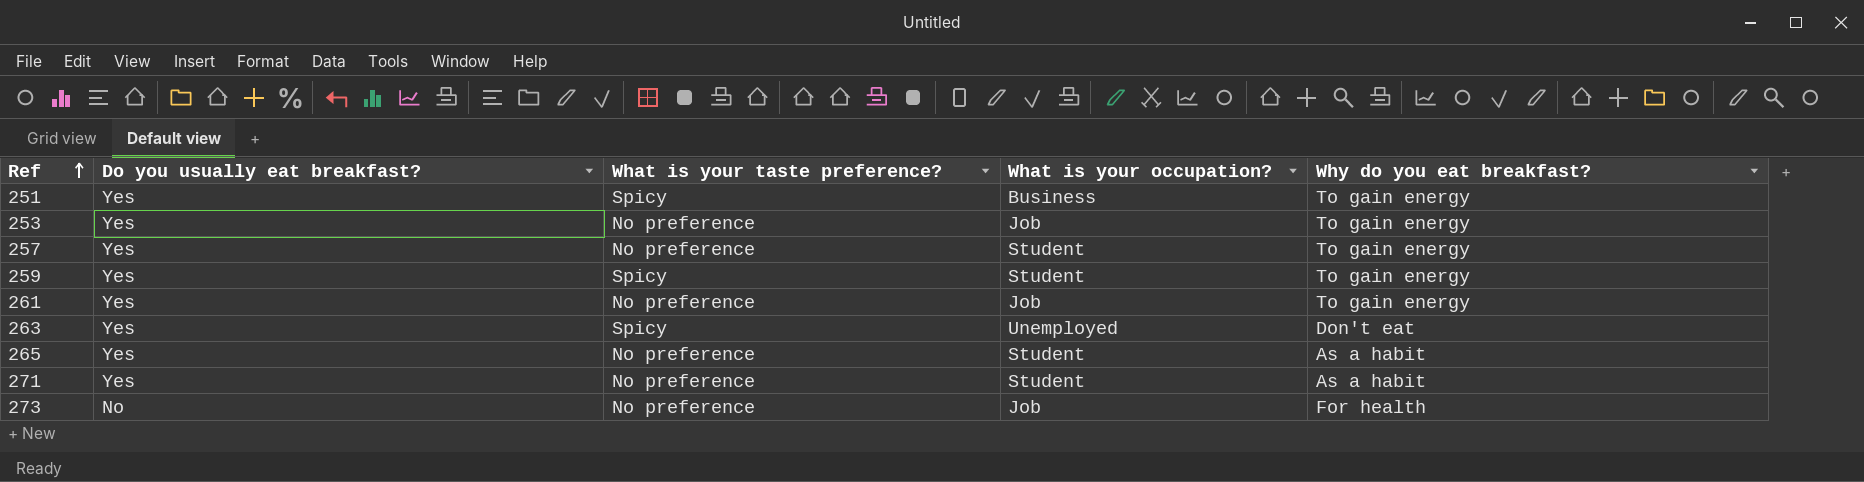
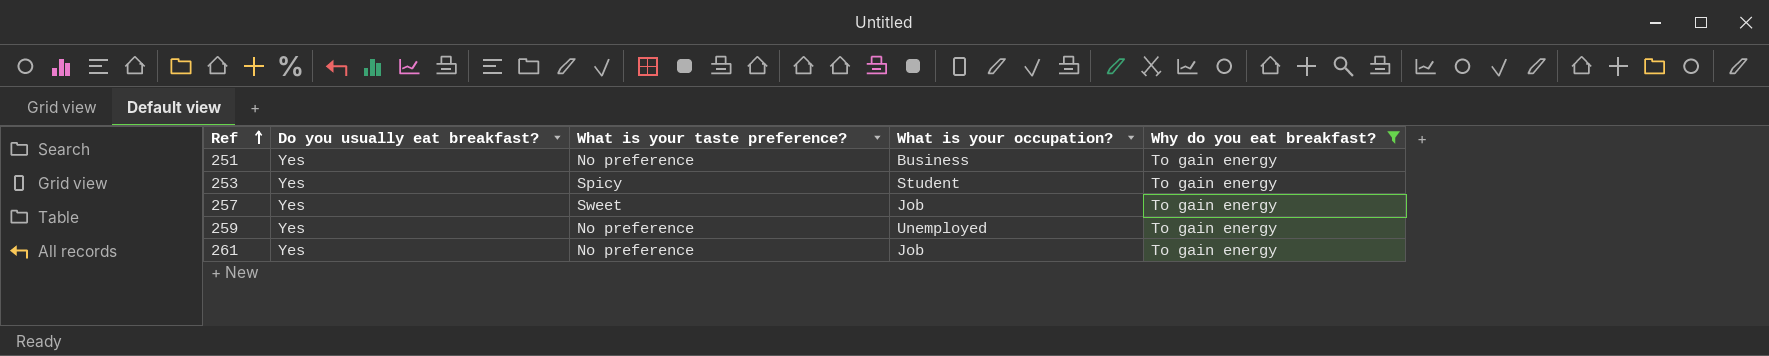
filter: none -> Why do you eat breakfast? = To gain energy
251 | What is your taste preference?: Spicy -> No preference
253 | What is your taste preference?: No preference -> Spicy
253 | What is your occupation?: Job -> Student
257 | What is your taste preference?: No preference -> Sweet
257 | What is your occupation?: Student -> Job
259 | What is your taste preference?: Spicy -> No preference
259 | What is your occupation?: Student -> Unemployed

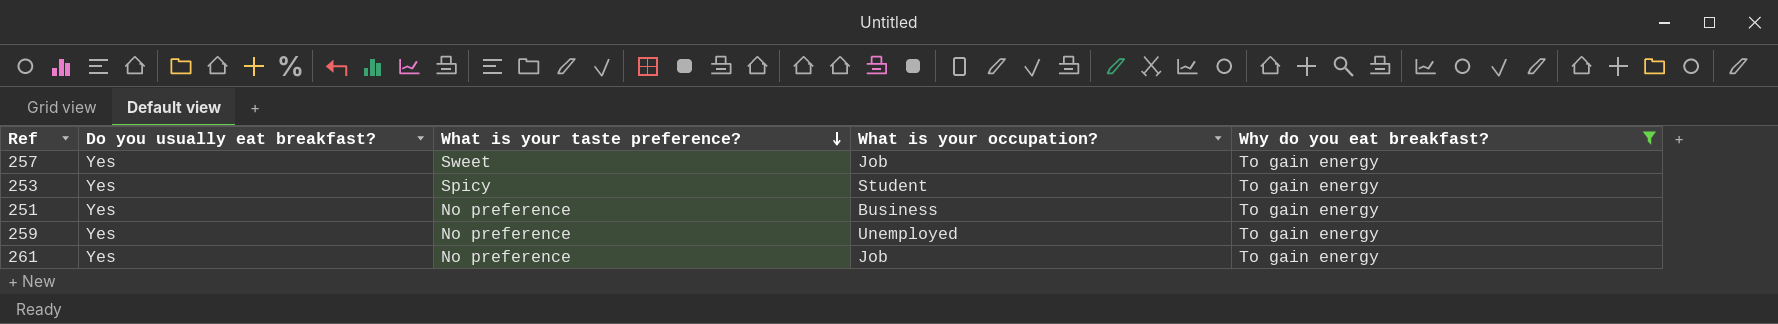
row order: Ref ascending -> What is your taste preference? descending

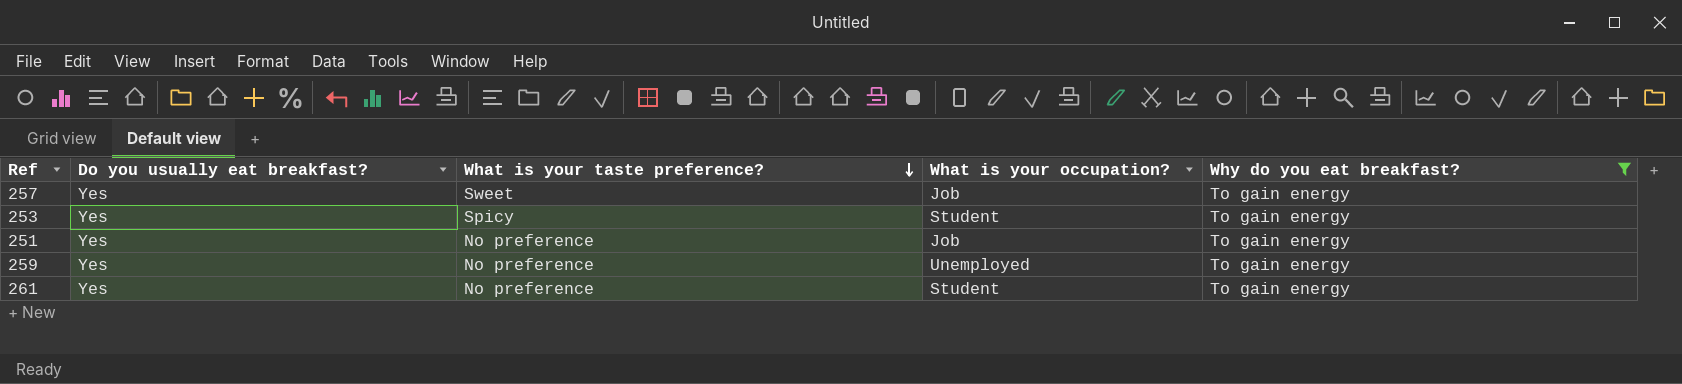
251 | What is your occupation?: Business -> Job
261 | What is your occupation?: Job -> Student

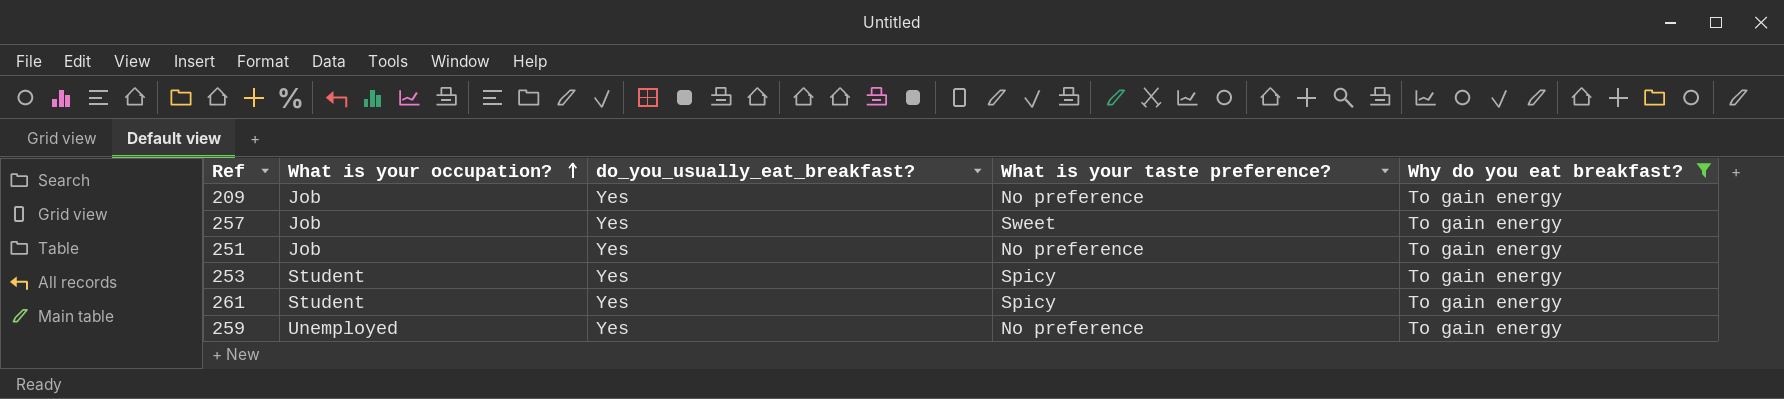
row order: What is your taste preference? descending -> What is your occupation? ascending
column What is your occupation? | position: 4 -> 2
column name: Do you usually eat breakfast? -> do_you_usually_eat_breakfast?
row 209: none -> Job | Yes | No preference | To gain energy
261 | What is your taste preference?: No preference -> Spicy

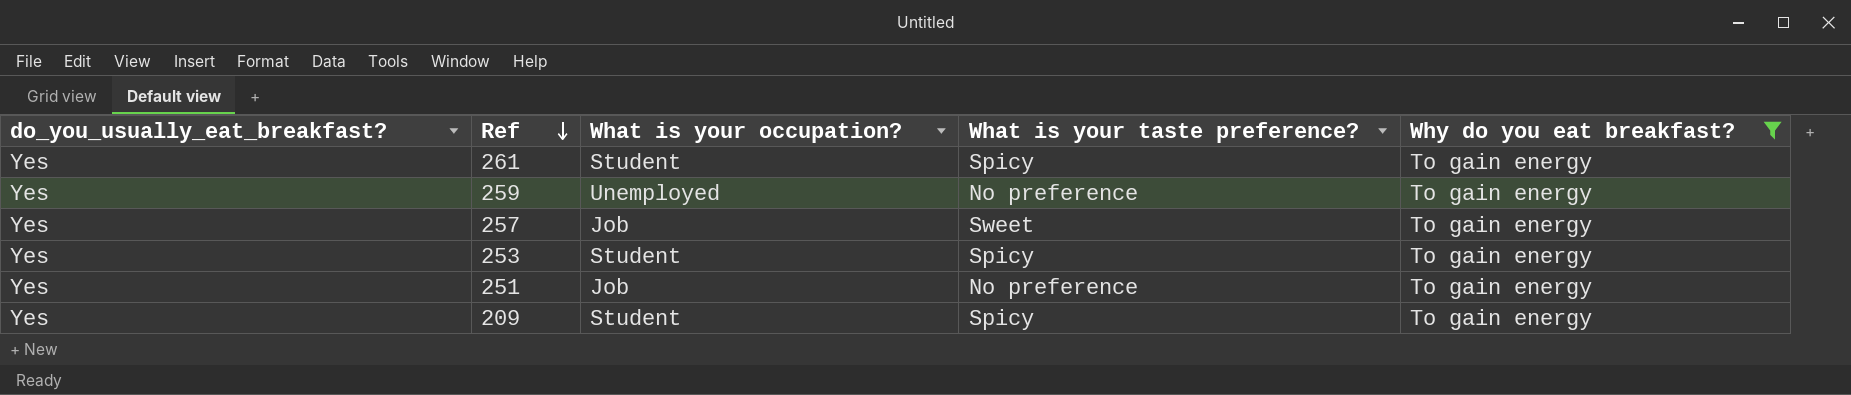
row order: What is your occupation? ascending -> Ref descending
column do_you_usually_eat_breakfast? | position: 3 -> 1
209 | What is your occupation?: Job -> Student
209 | What is your taste preference?: No preference -> Spicy

